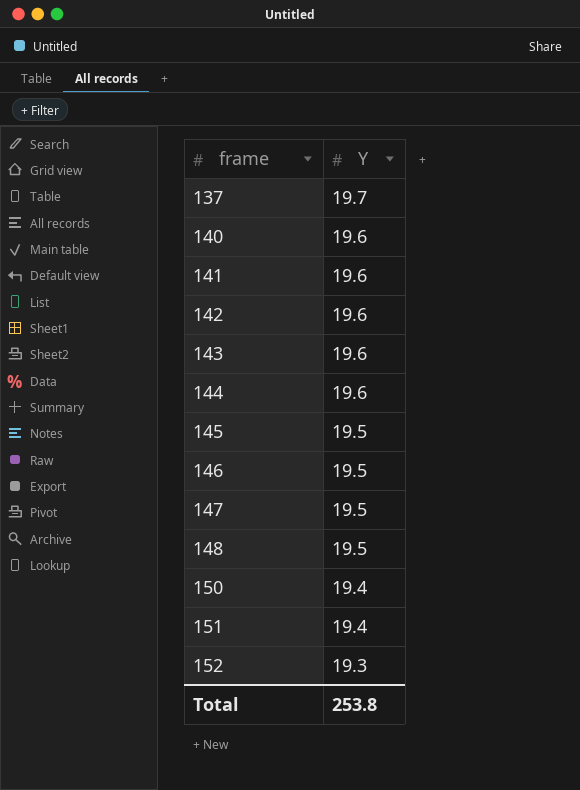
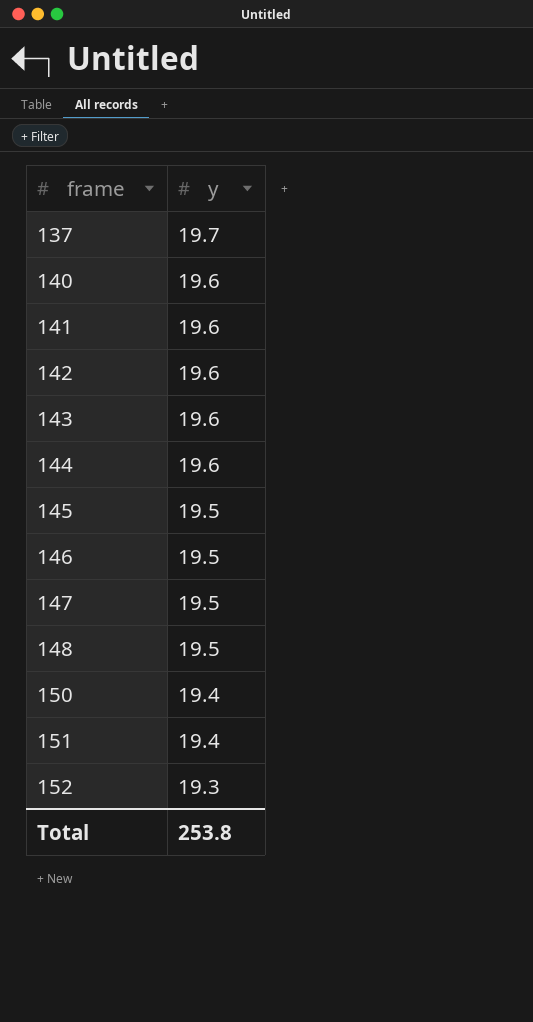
column name: Y -> y

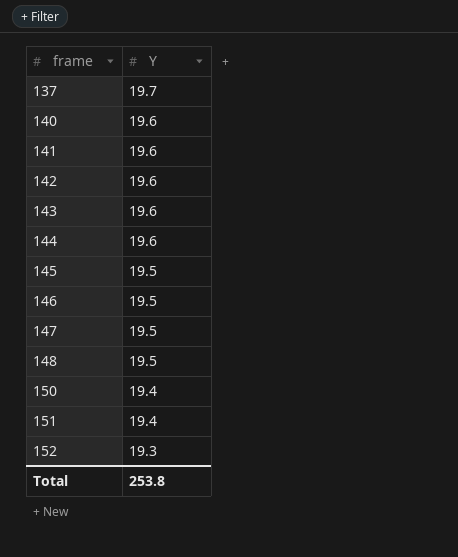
column name: y -> Y

